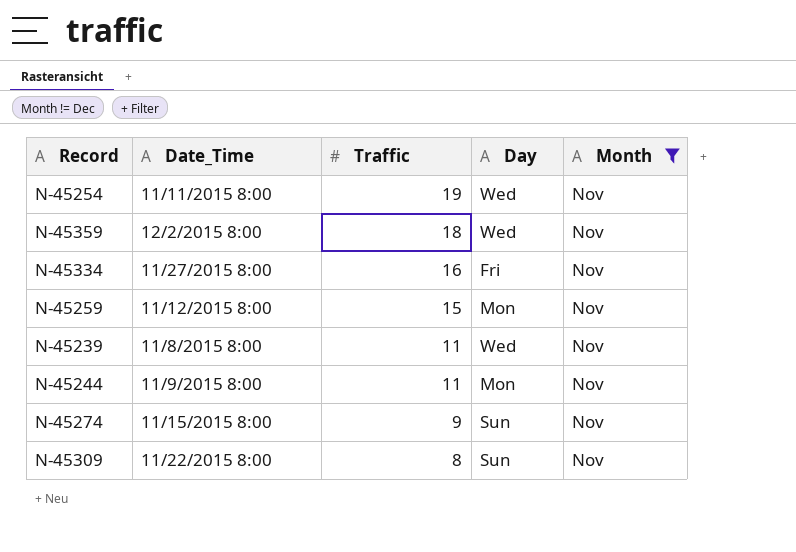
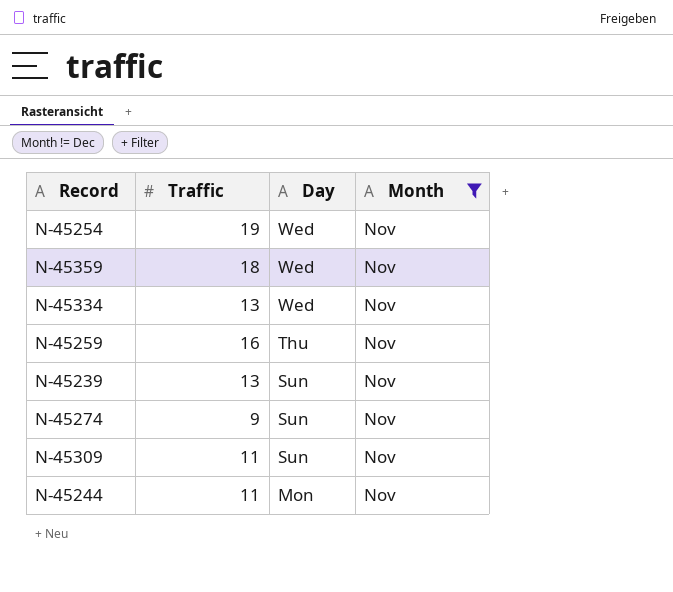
row order: Traffic descending -> Day descending
column Date_Time | position: 2 -> none
N-45334 | Traffic: 16 -> 13
N-45334 | Day: Fri -> Wed
N-45259 | Traffic: 15 -> 16
N-45259 | Day: Mon -> Thu
N-45239 | Traffic: 11 -> 13
N-45239 | Day: Wed -> Sun
N-45309 | Traffic: 8 -> 11

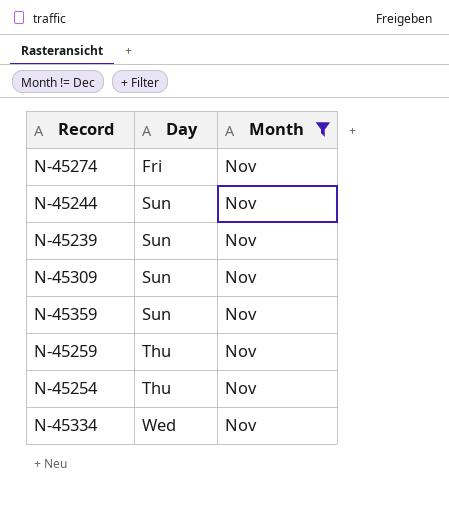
row order: Day descending -> Day ascending
column Traffic | position: 2 -> none
N-45274 | Day: Sun -> Fri
N-45244 | Day: Mon -> Sun
N-45359 | Day: Wed -> Sun
N-45254 | Day: Wed -> Thu

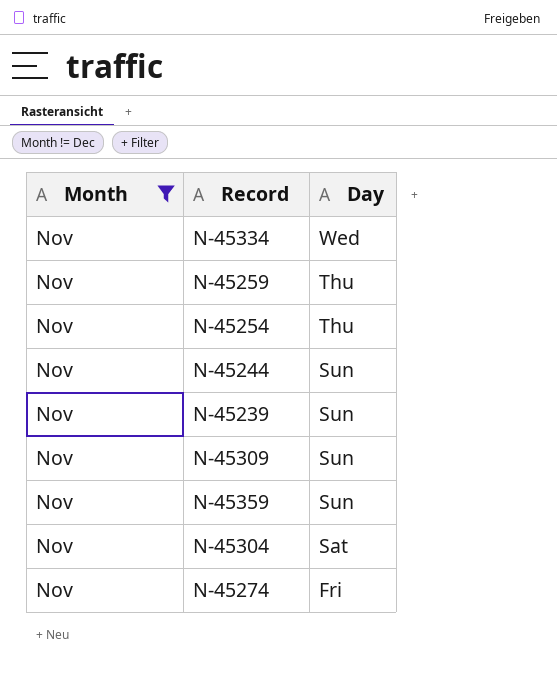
row order: Day ascending -> Day descending
column Month | position: 3 -> 1
row N-45304: none -> Nov | Sat

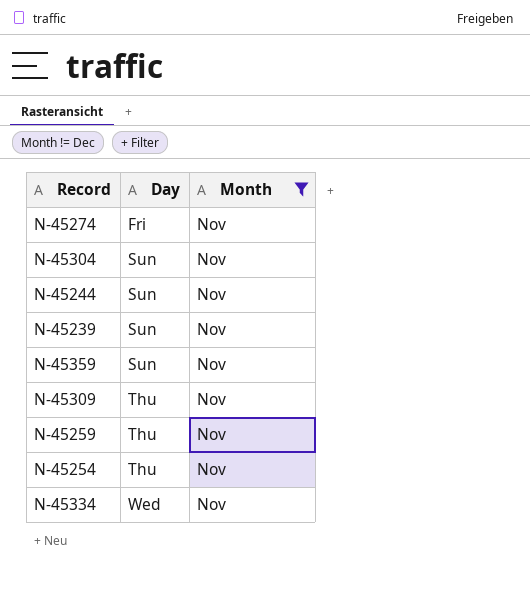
row order: Day descending -> Day ascending
column Month | position: 1 -> 3
N-45304 | Day: Sat -> Sun
N-45309 | Day: Sun -> Thu

